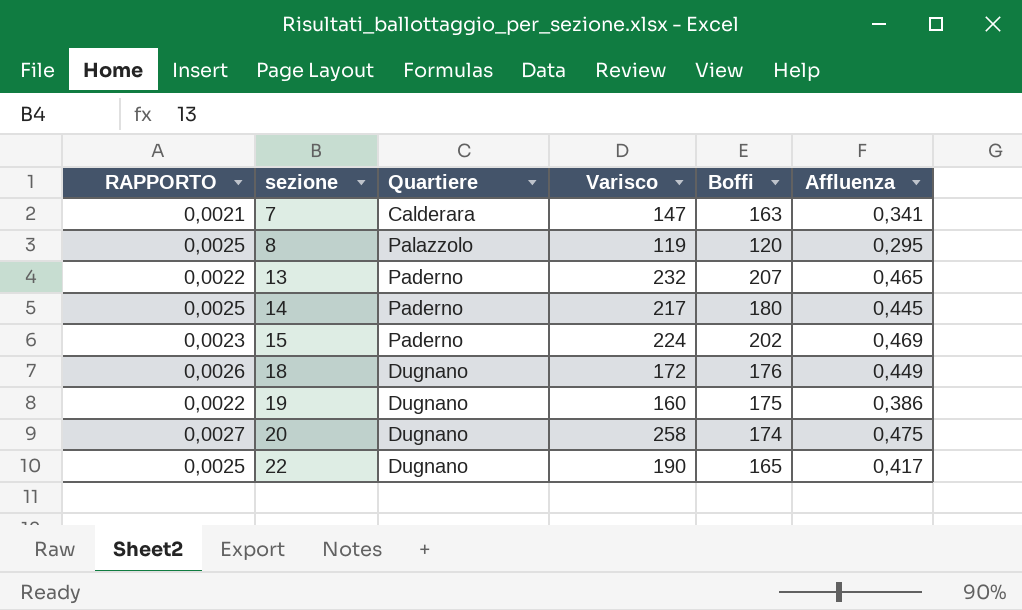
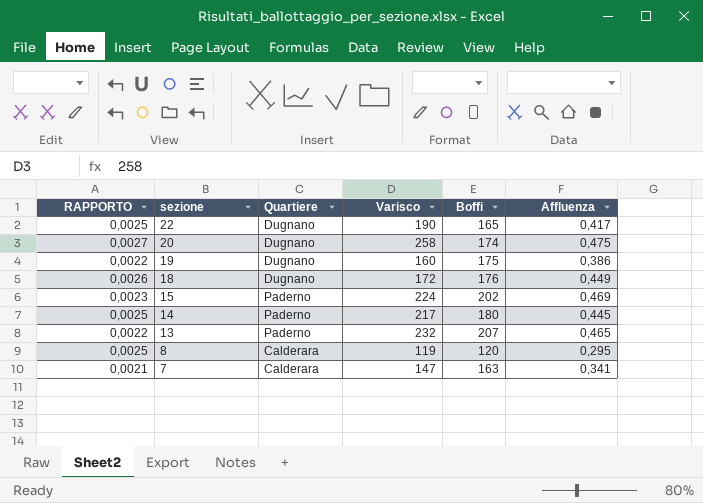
row order: sezione ascending -> sezione descending
8 | Quartiere: Palazzolo -> Calderara

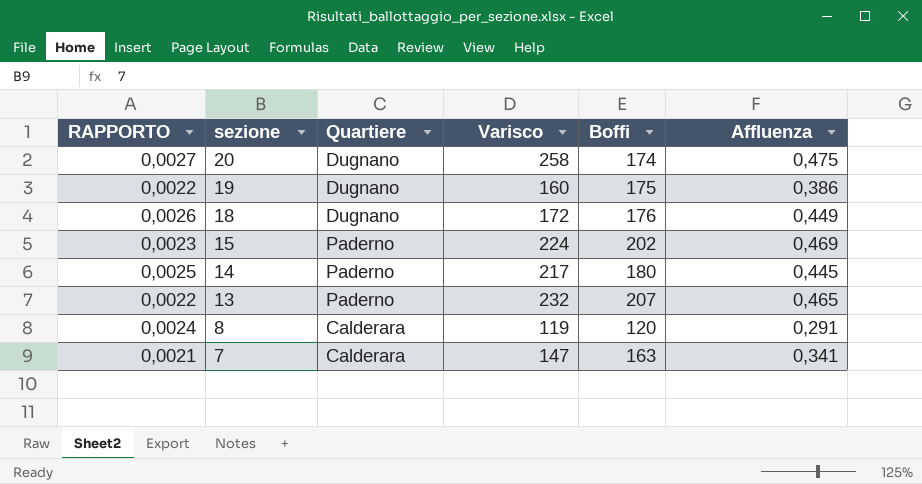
row 22: 0,0025 | Dugnano | 190 | 165 | 0,417 -> none
8 | RAPPORTO: 0,0025 -> 0,0024
8 | Affluenza: 0,295 -> 0,291

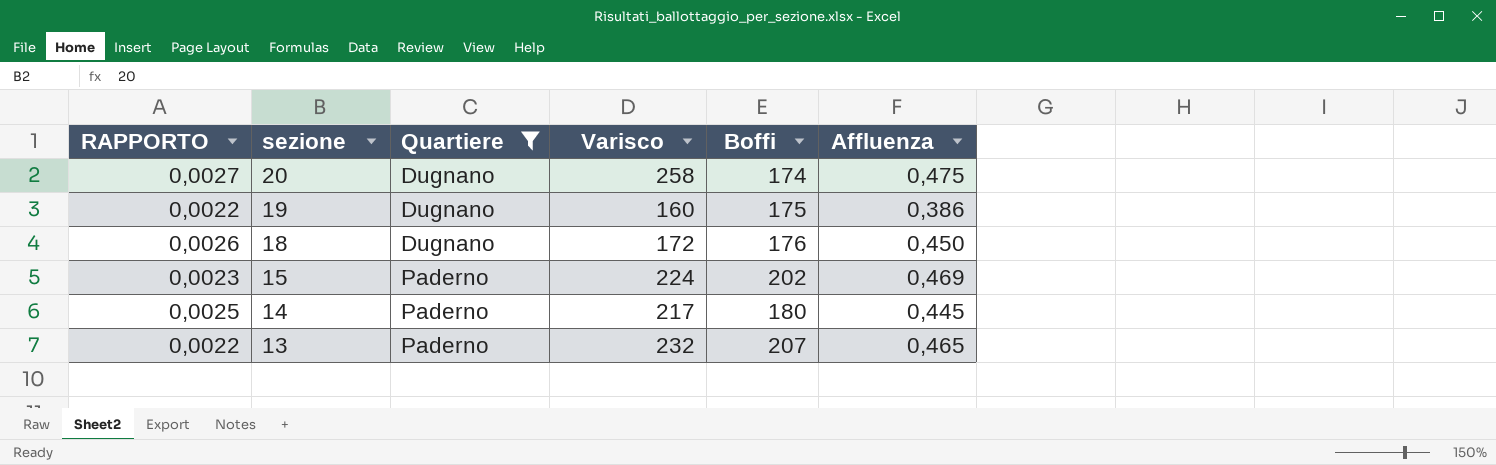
filter: none -> Quartiere != Calderara
18 | Affluenza: 0,449 -> 0,450

